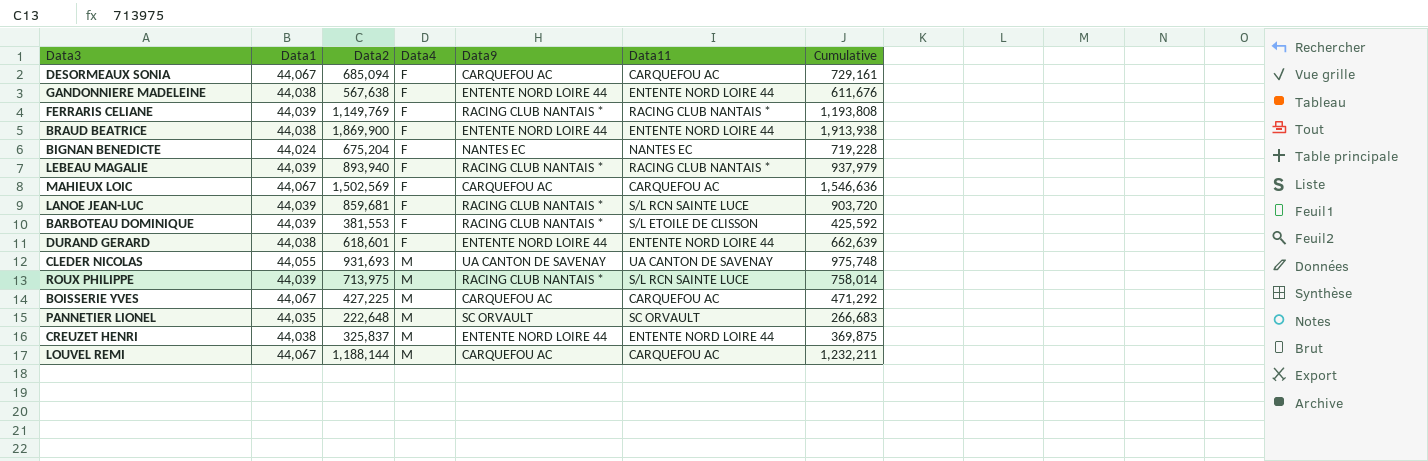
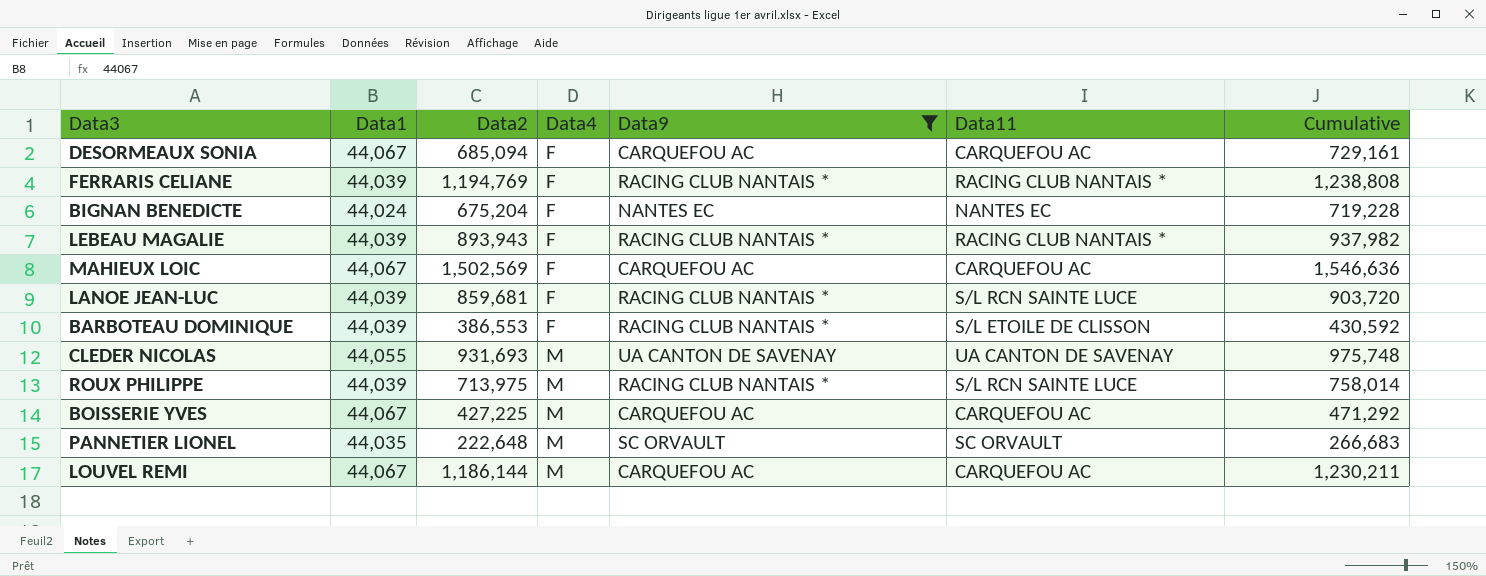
filter: none -> Data9 != ENTENTE NORD LOIRE 44
FERRARIS CELIANE | Data2: 1,149,769 -> 1,194,769
FERRARIS CELIANE | Cumulative: 1,193,808 -> 1,238,808
LEBEAU MAGALIE | Data2: 893,940 -> 893,943
LEBEAU MAGALIE | Cumulative: 937,979 -> 937,982
BARBOTEAU DOMINIQUE | Data2: 381,553 -> 386,553
BARBOTEAU DOMINIQUE | Cumulative: 425,592 -> 430,592
LOUVEL REMI | Data2: 1,188,144 -> 1,186,144
LOUVEL REMI | Cumulative: 1,232,211 -> 1,230,211

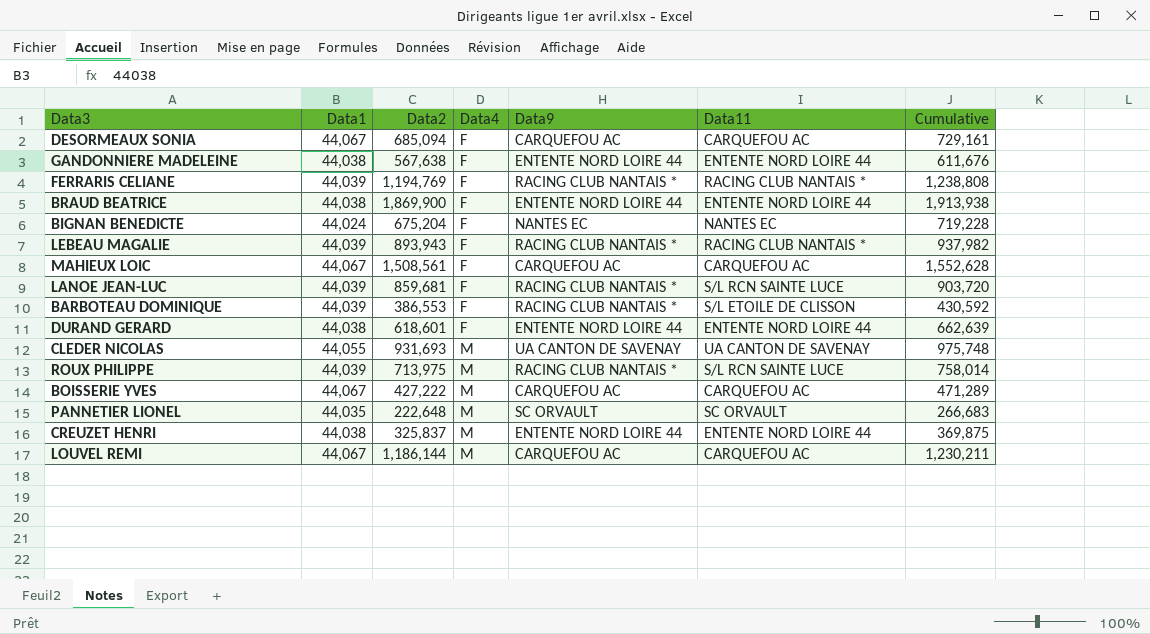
filter: Data9 != ENTENTE NORD LOIRE 44 -> none
MAHIEUX LOIC | Data2: 1,502,569 -> 1,508,561
MAHIEUX LOIC | Cumulative: 1,546,636 -> 1,552,628
BOISSERIE YVES | Data2: 427,225 -> 427,222
BOISSERIE YVES | Cumulative: 471,292 -> 471,289

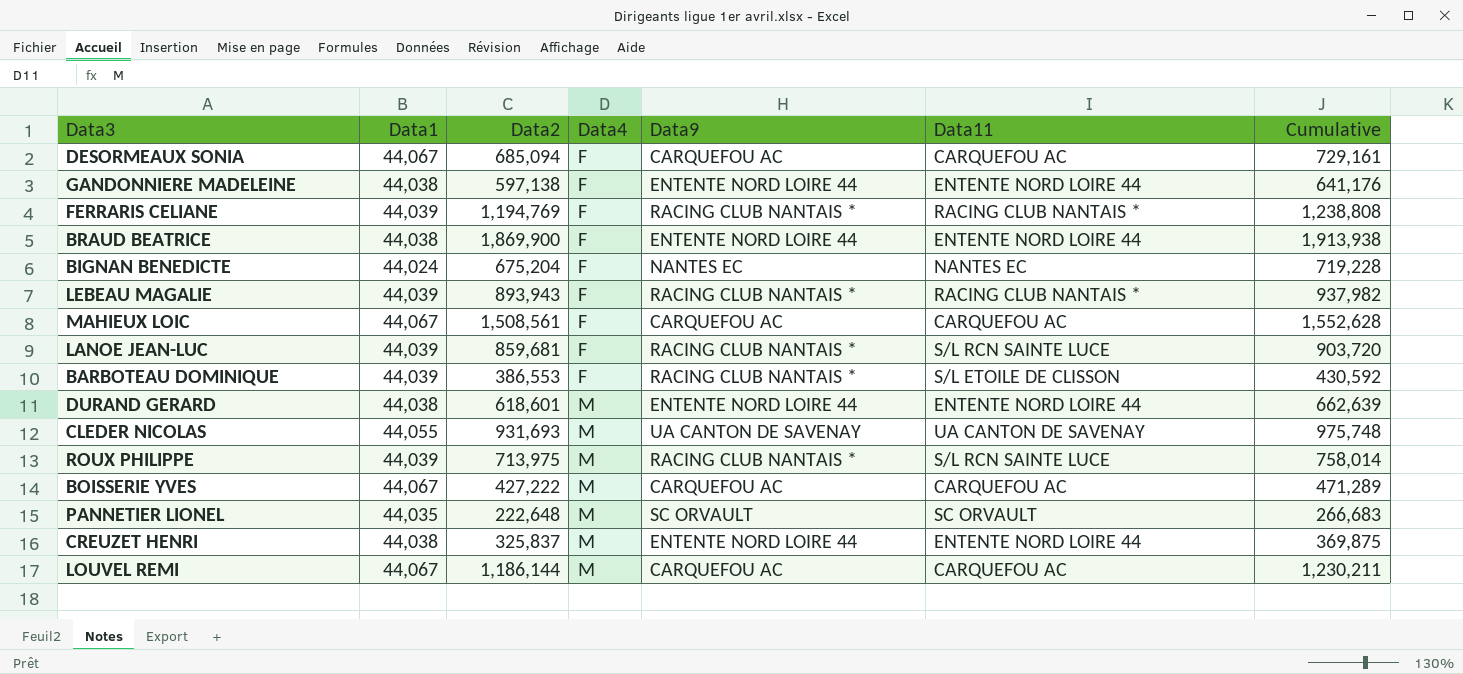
GANDONNIERE MADELEINE | Data2: 567,638 -> 597,138
GANDONNIERE MADELEINE | Cumulative: 611,676 -> 641,176
DURAND GERARD | Data4: F -> M

